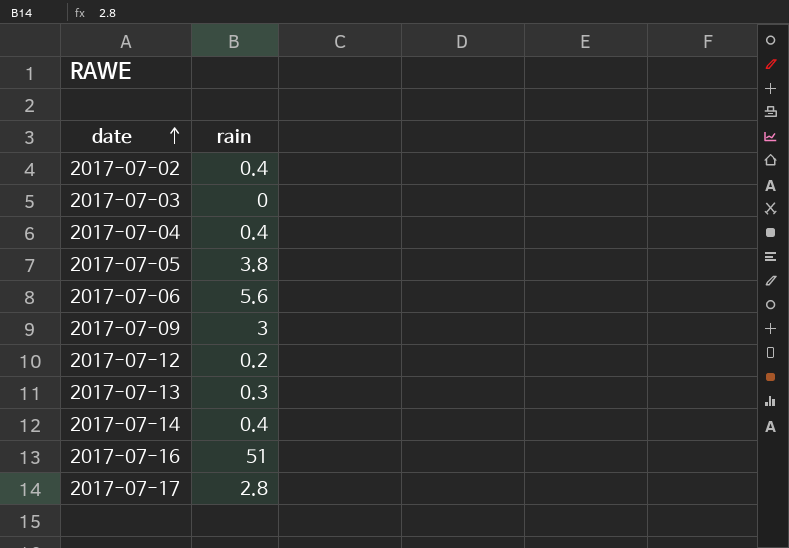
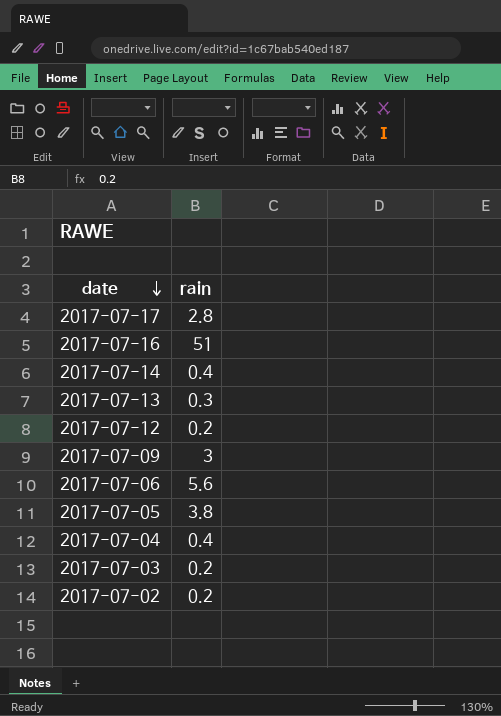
row order: date ascending -> date descending
2017-07-03 | rain: 0 -> 0.2
2017-07-02 | rain: 0.4 -> 0.2

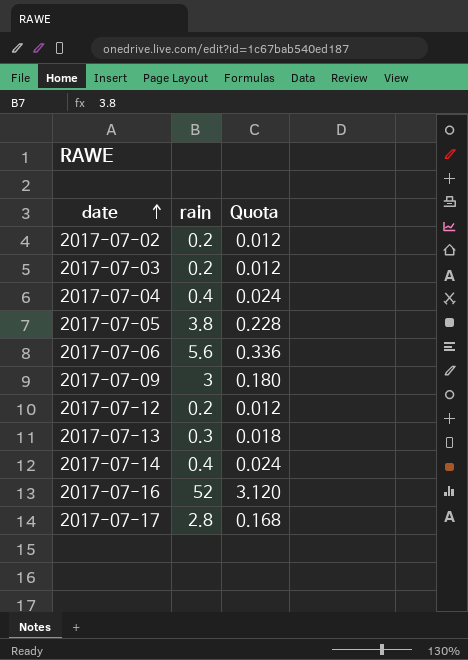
row order: date descending -> date ascending
column Quota | formula: none -> [rain] * 0.06
2017-07-16 | rain: 51 -> 52

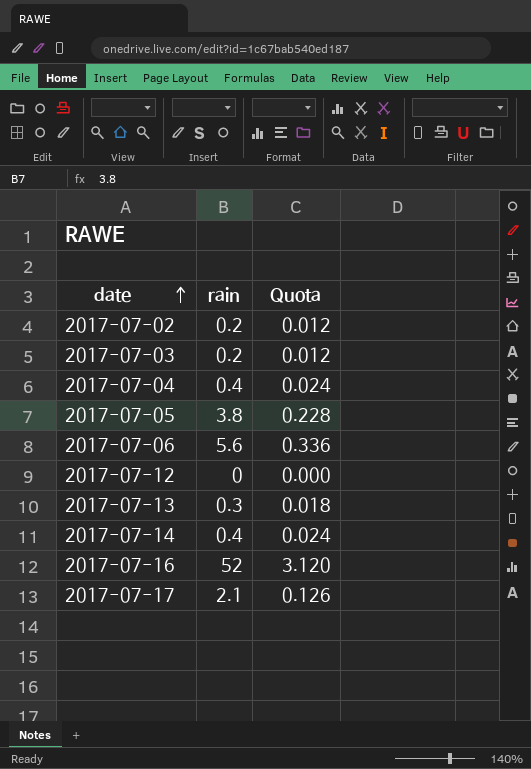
row 2017-07-09: 3 | 0.180 -> none
2017-07-12 | rain: 0.2 -> 0
2017-07-12 | Quota: 0.012 -> 0.000
2017-07-17 | rain: 2.8 -> 2.1
2017-07-17 | Quota: 0.168 -> 0.126

